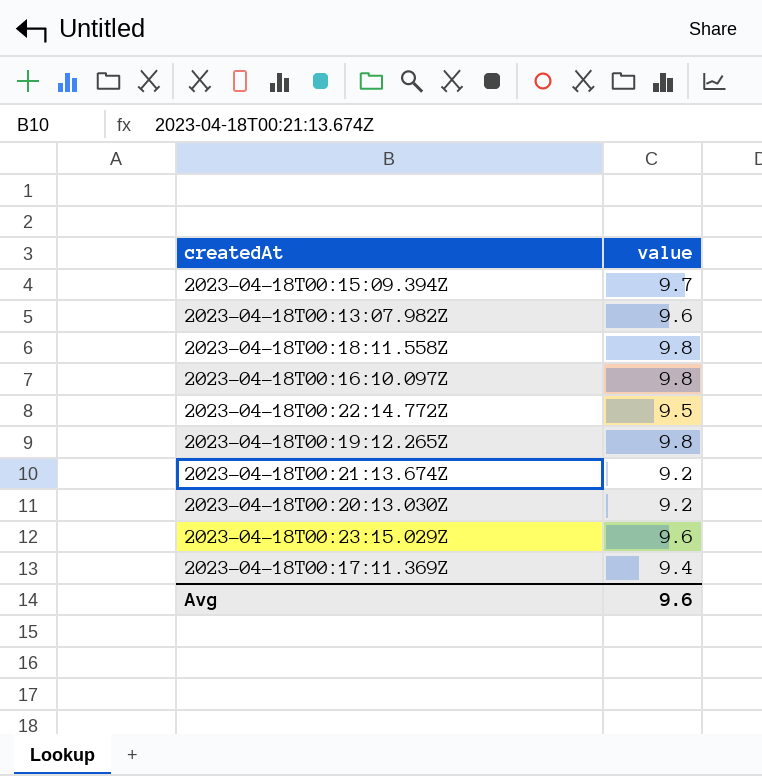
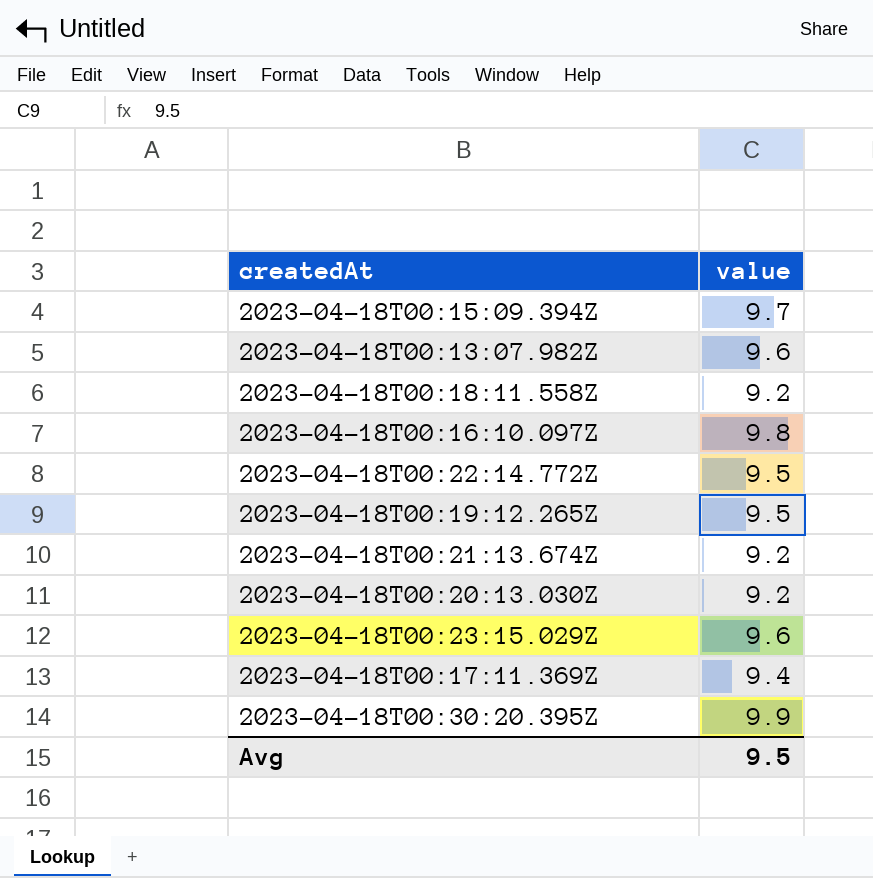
2023-04-18T00:18:11.558Z | value: 9.8 -> 9.2
2023-04-18T00:19:12.265Z | value: 9.8 -> 9.5
row 2023-04-18T00:30:20.395Z: none -> 9.9
Avg | value: 9.6 -> 9.5

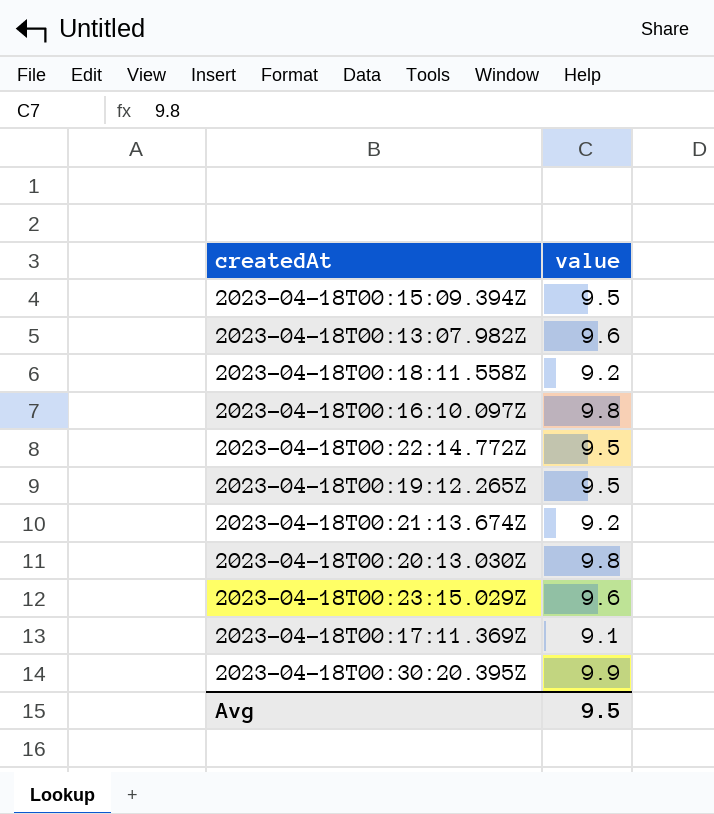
2023-04-18T00:15:09.394Z | value: 9.7 -> 9.5
2023-04-18T00:20:13.030Z | value: 9.2 -> 9.8
2023-04-18T00:17:11.369Z | value: 9.4 -> 9.1

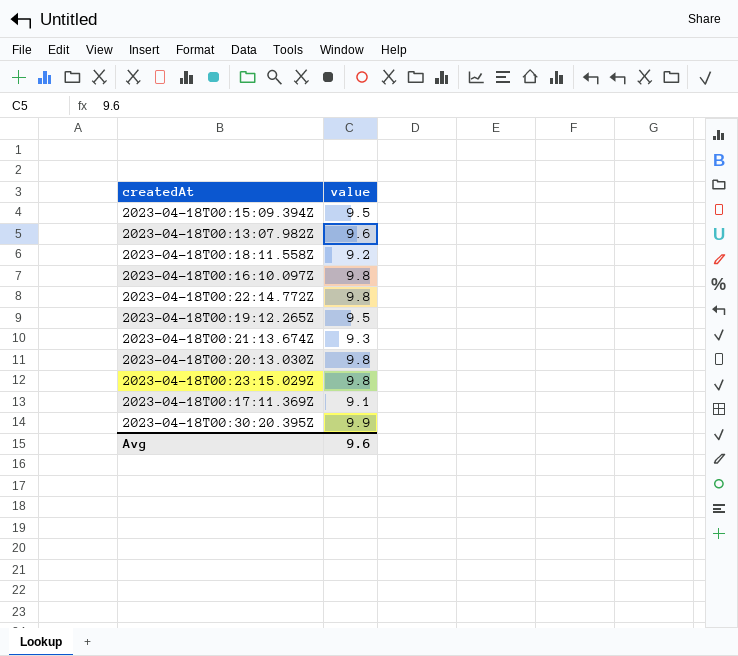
2023-04-18T00:22:14.772Z | value: 9.5 -> 9.8
2023-04-18T00:21:13.674Z | value: 9.2 -> 9.3
2023-04-18T00:23:15.029Z | value: 9.6 -> 9.8
Avg | value: 9.5 -> 9.6

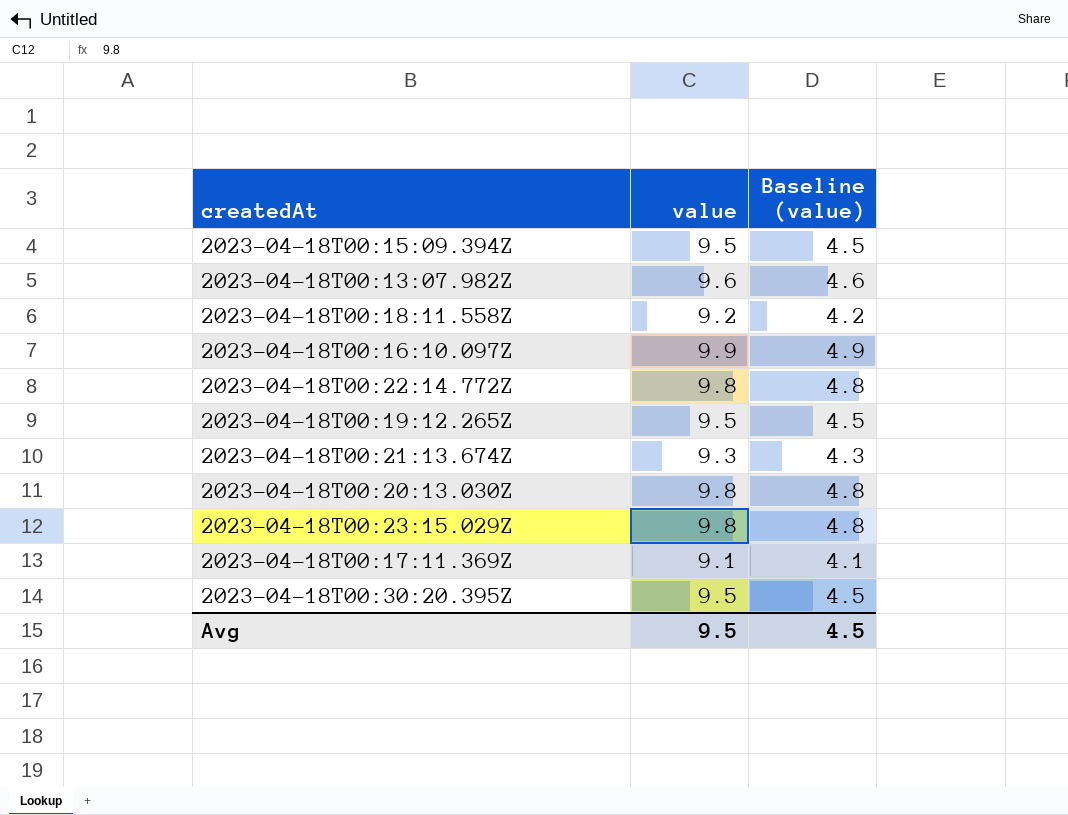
column Baseline (value) | formula: none -> [value] - 5
2023-04-18T00:16:10.097Z | value: 9.8 -> 9.9
2023-04-18T00:30:20.395Z | value: 9.9 -> 9.5
Avg | value: 9.6 -> 9.5

